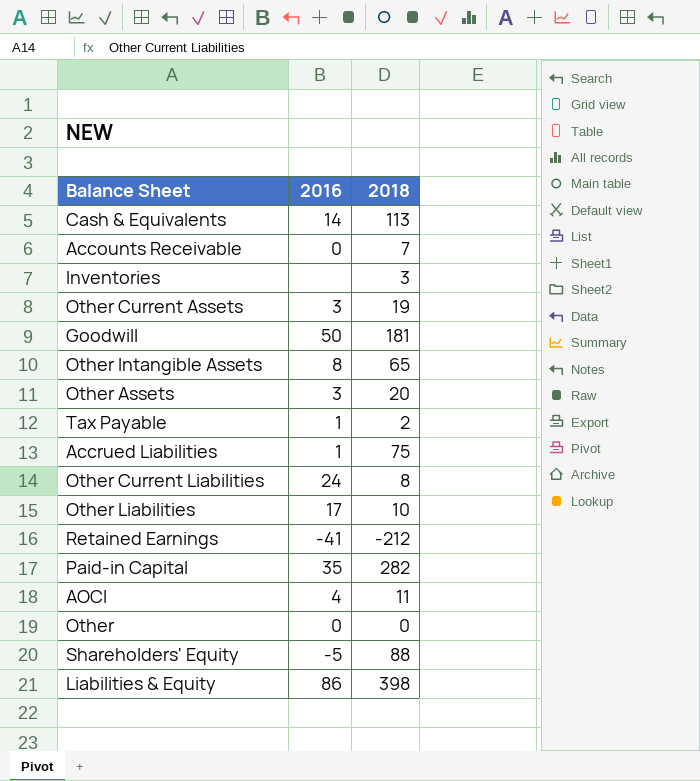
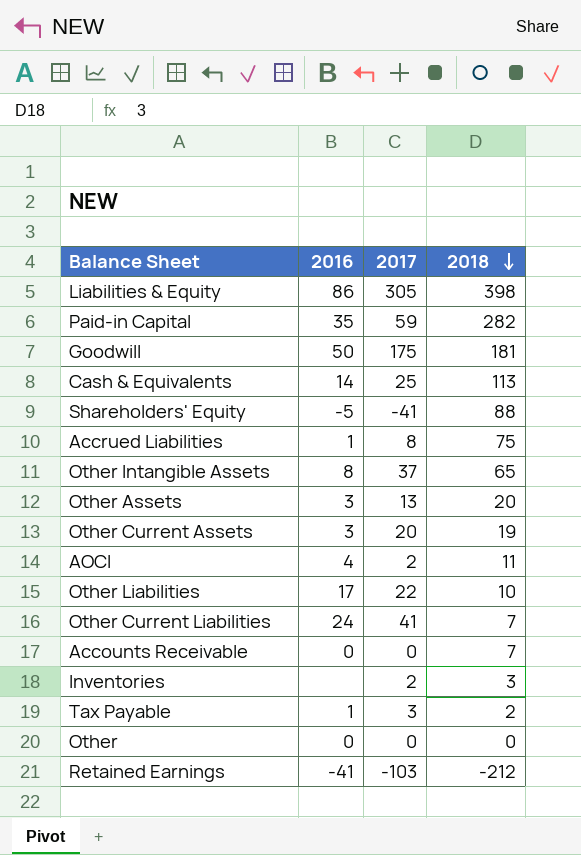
row order: none -> 2018 descending
column 2017 | position: none -> 3
Other Current Liabilities | 2018: 8 -> 7

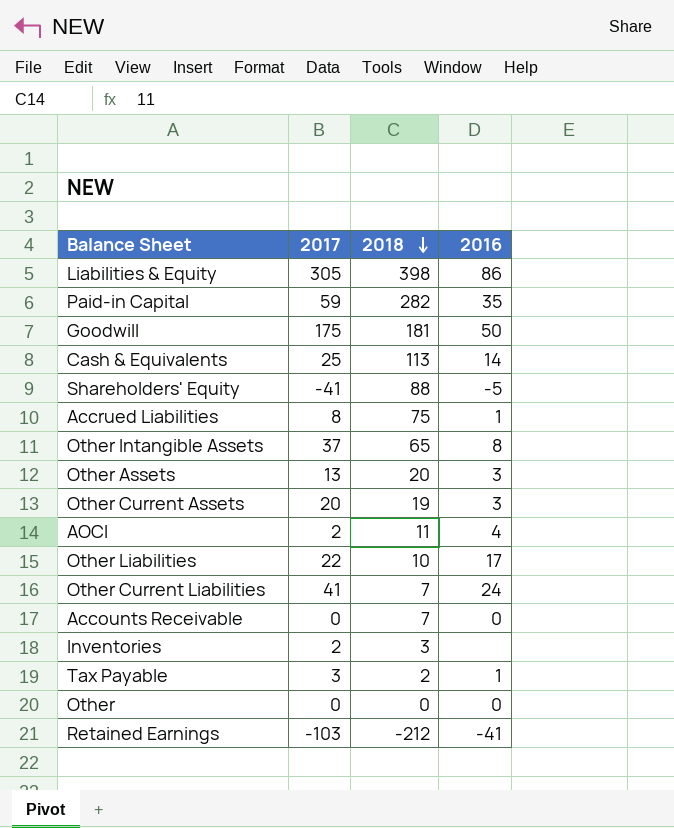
column 2016 | position: 2 -> 4

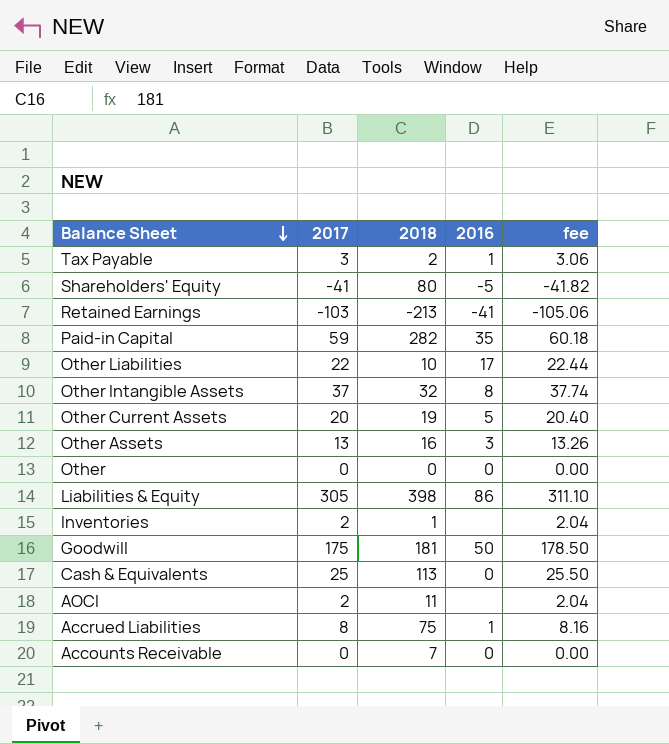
row order: 2018 descending -> Balance Sheet descending
column fee | formula: none -> [2017] * 1.02
row Other Current Liabilities: 41 | 7 | 24 -> none
Shareholders' Equity | 2018: 88 -> 80
Retained Earnings | 2018: -212 -> -213
Other Intangible Assets | 2018: 65 -> 32
Other Current Assets | 2016: 3 -> 5
Other Assets | 2018: 20 -> 16
Inventories | 2018: 3 -> 1
Cash & Equivalents | 2016: 14 -> 0
AOCI | 2016: 4 -> none

